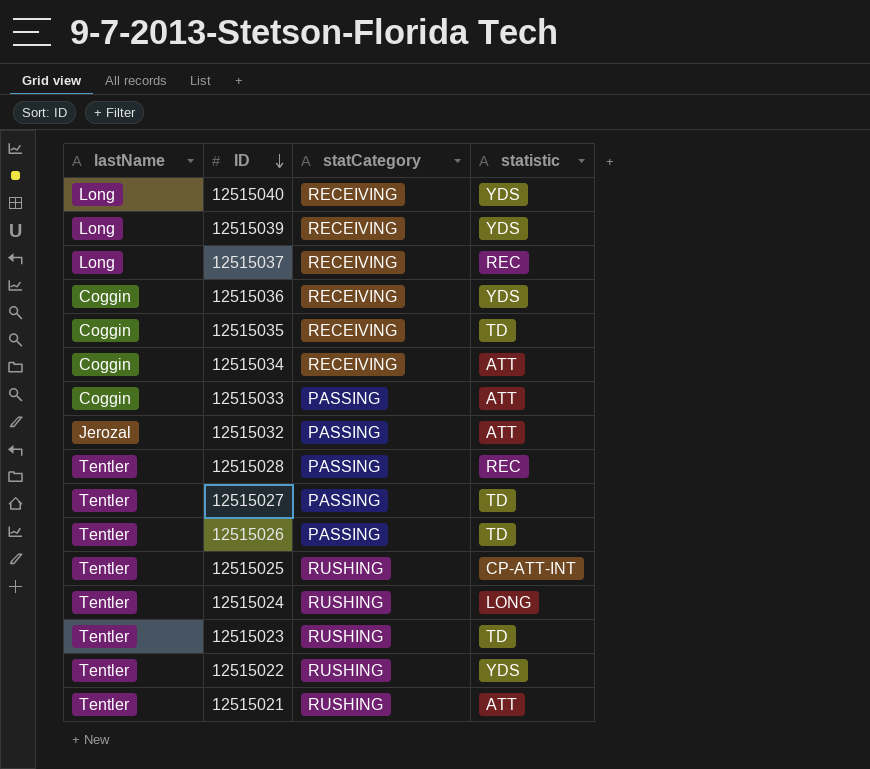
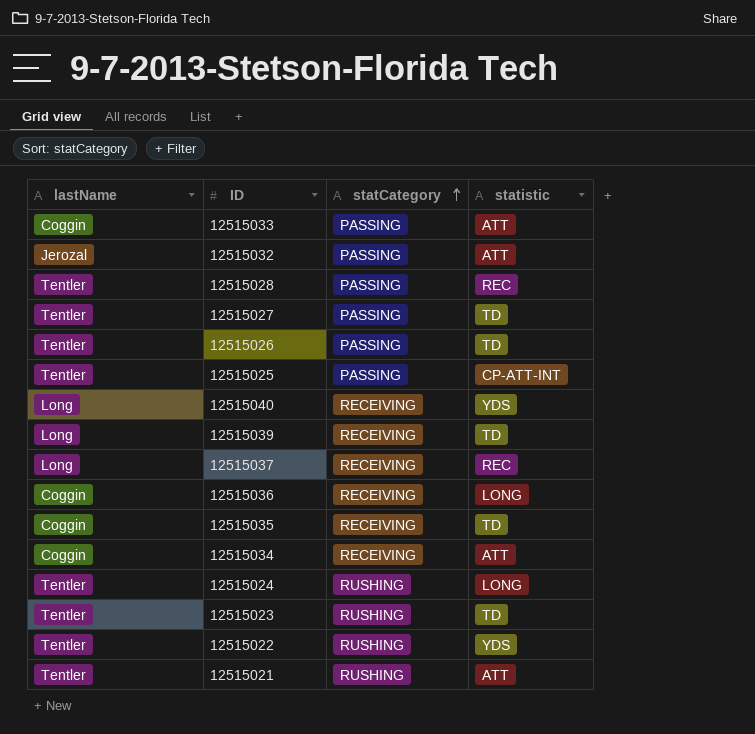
row order: ID descending -> statCategory ascending
12515025 | statCategory: RUSHING -> PASSING
12515039 | statistic: YDS -> TD
12515036 | statistic: YDS -> LONG

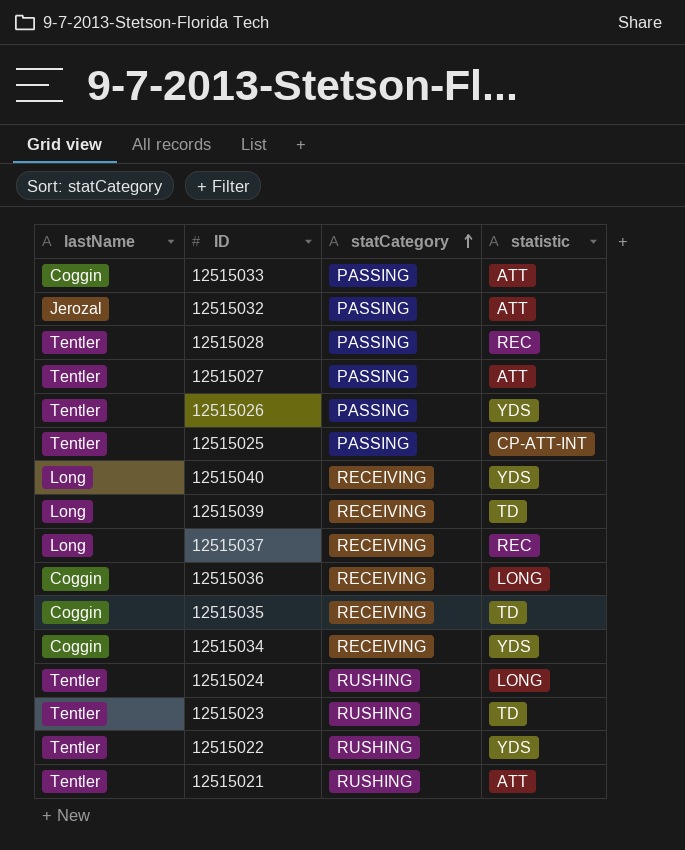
12515027 | statistic: TD -> ATT
12515026 | statistic: TD -> YDS
12515034 | statistic: ATT -> YDS

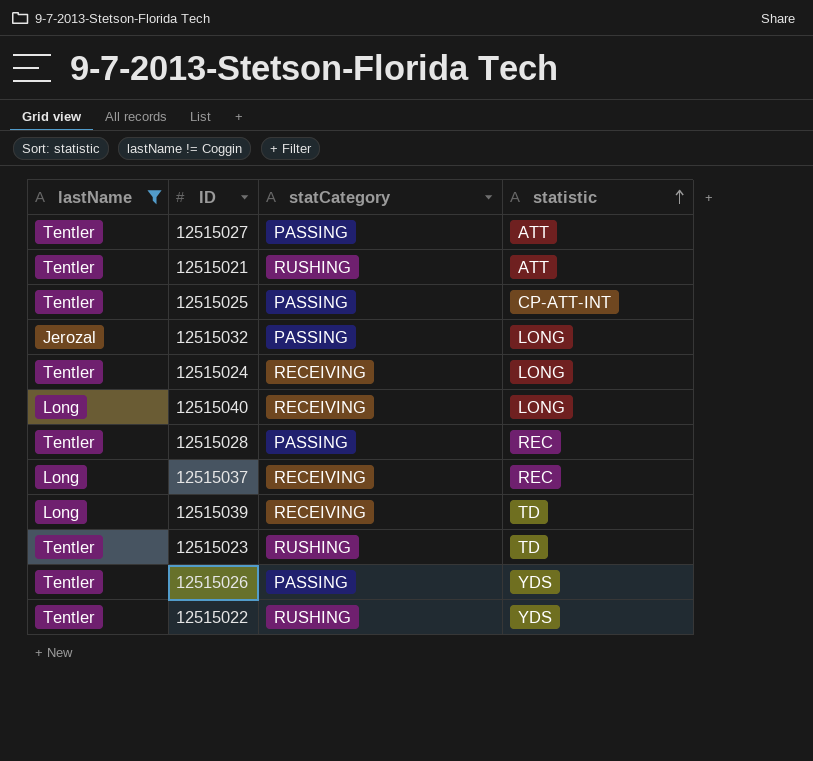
filter: none -> lastName != Coggin
row order: statCategory ascending -> statistic ascending
12515032 | statistic: ATT -> LONG
12515024 | statCategory: RUSHING -> RECEIVING
12515040 | statistic: YDS -> LONG

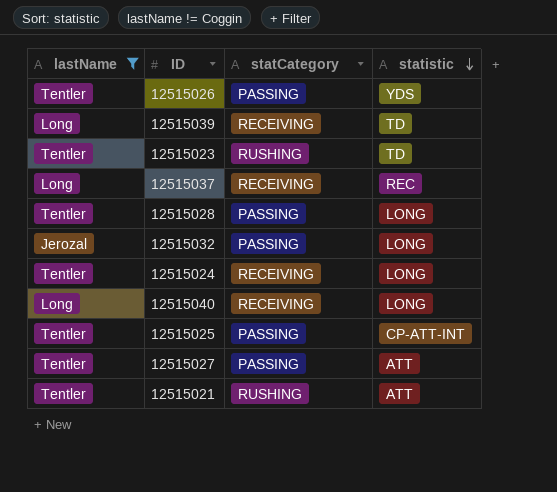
row order: statistic ascending -> statistic descending
row 12515022: Tentler | RUSHING | YDS -> none
12515028 | statistic: REC -> LONG

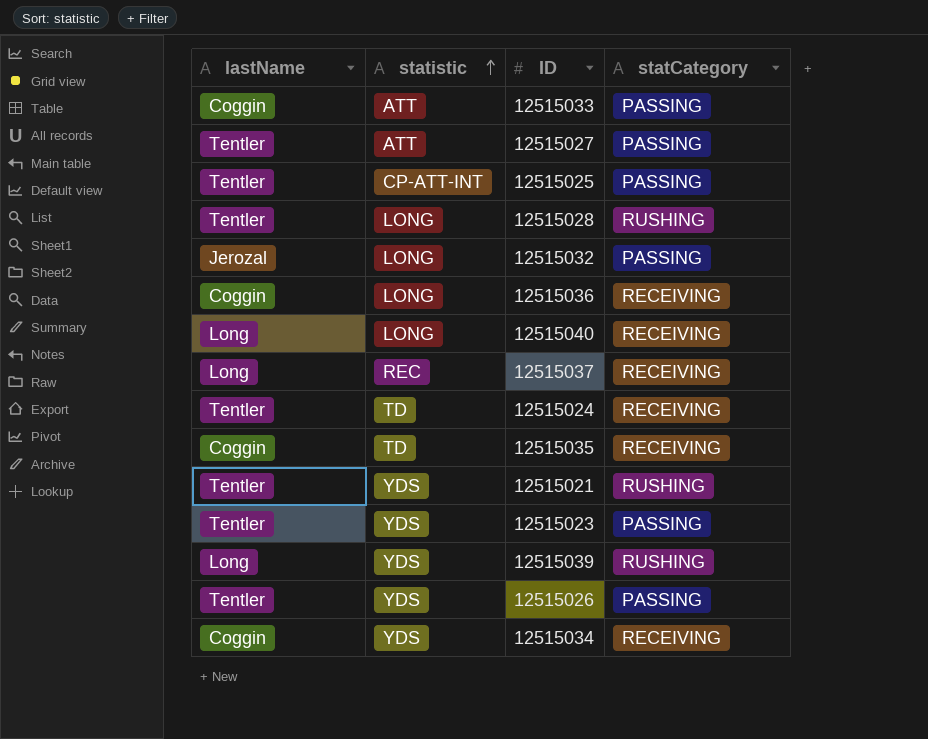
filter: lastName != Coggin -> none
row order: statistic descending -> statistic ascending
column statistic | position: 4 -> 2
12515028 | statCategory: PASSING -> RUSHING
12515024 | statistic: LONG -> TD
12515021 | statistic: ATT -> YDS
12515023 | statistic: TD -> YDS
12515023 | statCategory: RUSHING -> PASSING
12515039 | statistic: TD -> YDS
12515039 | statCategory: RECEIVING -> RUSHING

